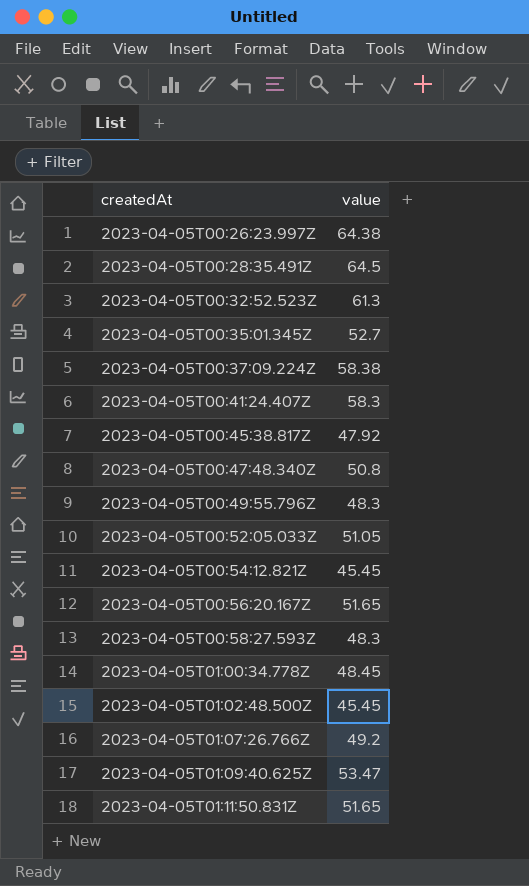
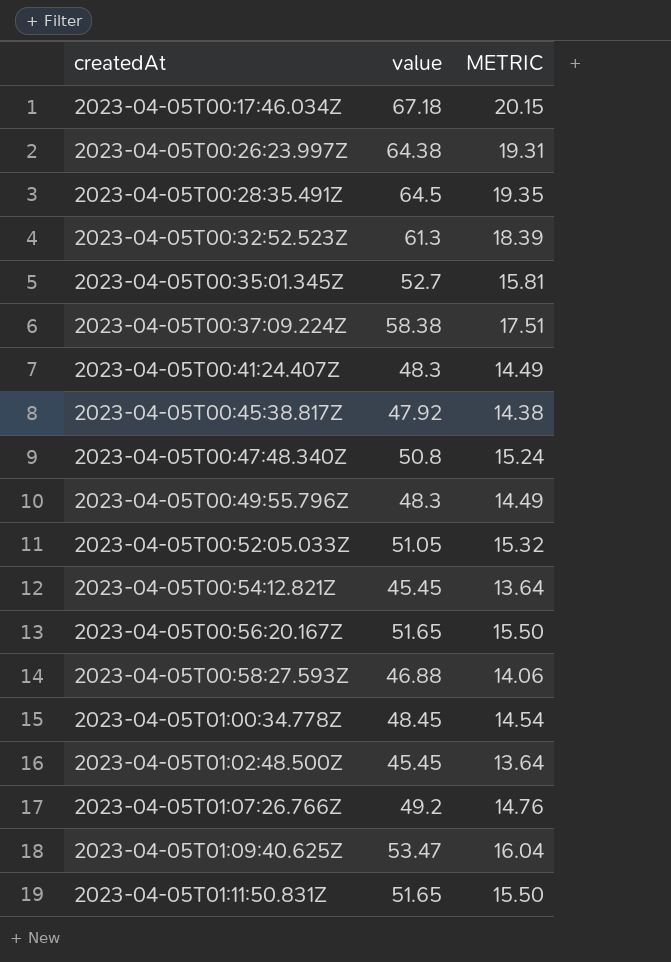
column METRIC | formula: none -> [value] * 0.3
row 2023-04-05T00:17:46.034Z: none -> 67.18 | 20.15
2023-04-05T00:41:24.407Z | value: 58.3 -> 48.3
2023-04-05T00:58:27.593Z | value: 48.3 -> 46.88

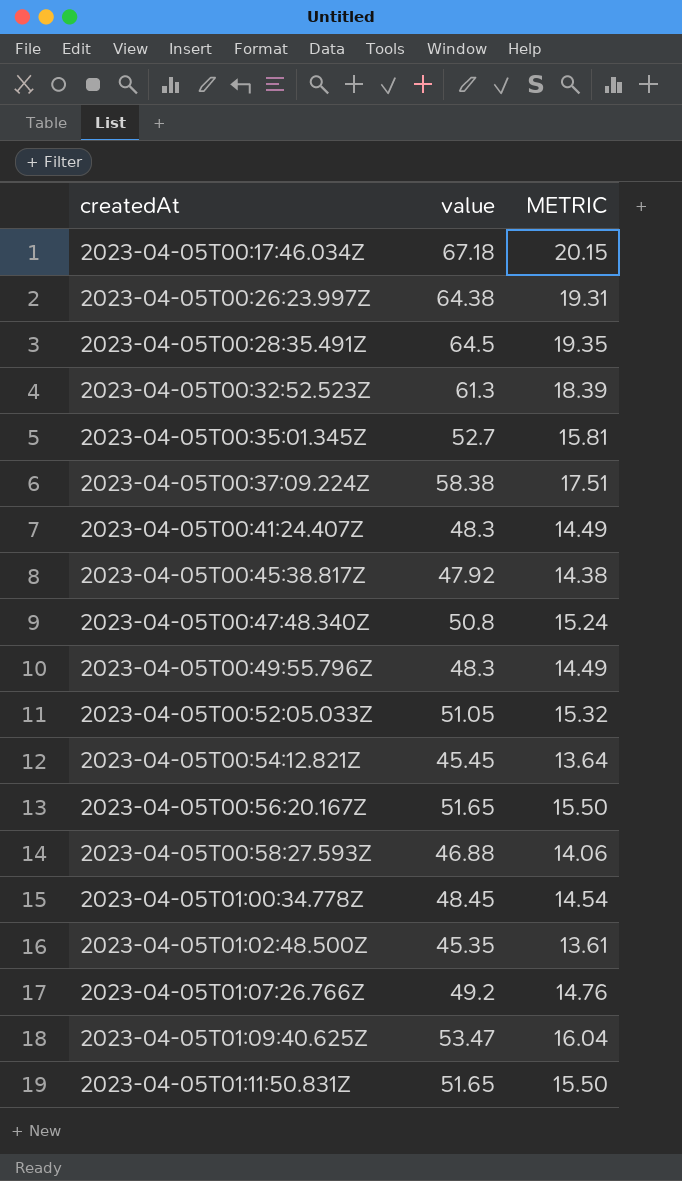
2023-04-05T01:02:48.500Z | value: 45.45 -> 45.35
2023-04-05T01:02:48.500Z | METRIC: 13.64 -> 13.61

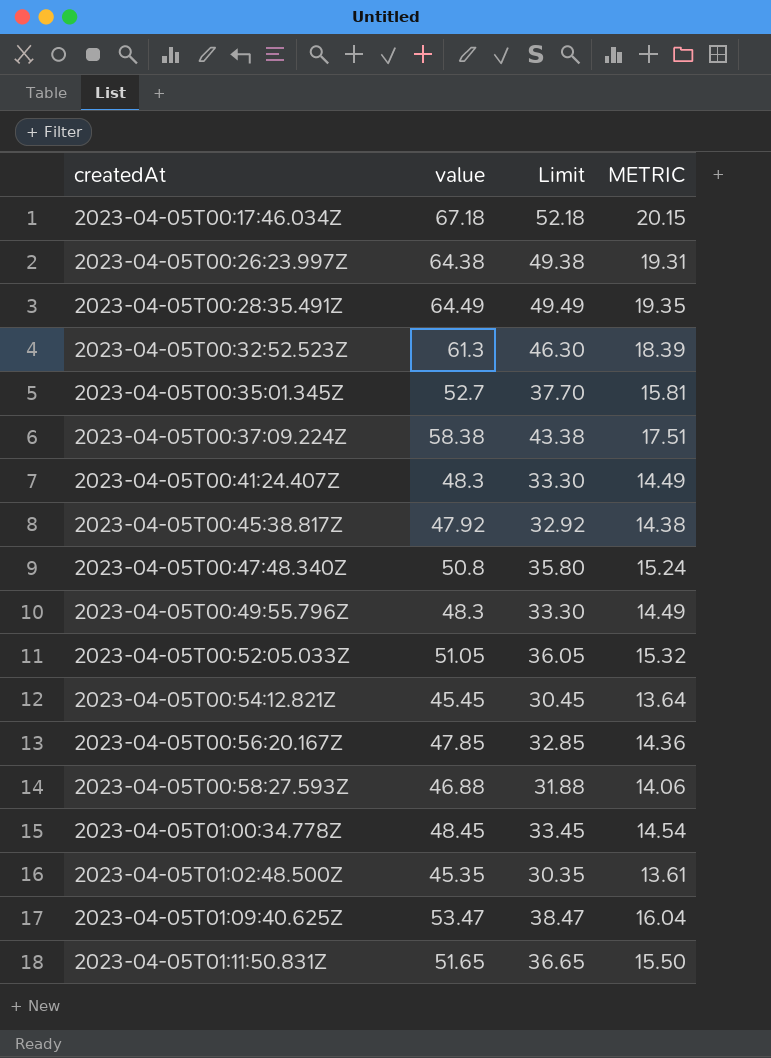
column Limit | formula: none -> [value] - 15
row 2023-04-05T01:07:26.766Z: 49.2 | 14.76 -> none
2023-04-05T00:28:35.491Z | value: 64.5 -> 64.49
2023-04-05T00:56:20.167Z | value: 51.65 -> 47.85
2023-04-05T00:56:20.167Z | METRIC: 15.50 -> 14.36

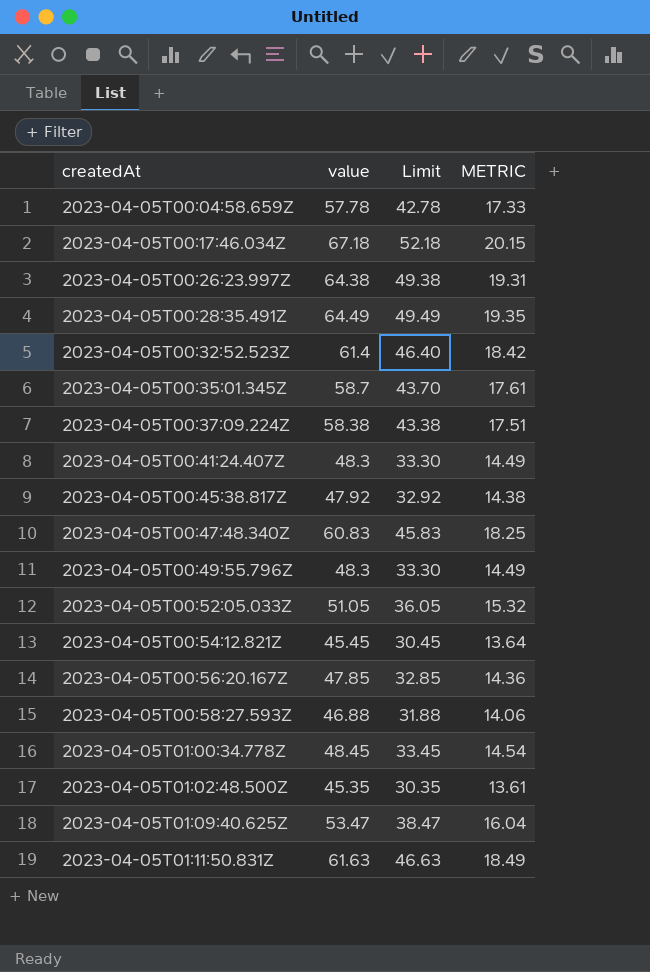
row 2023-04-05T00:04:58.659Z: none -> 57.78 | 42.78 | 17.33
2023-04-05T00:32:52.523Z | value: 61.3 -> 61.4
2023-04-05T00:32:52.523Z | Limit: 46.30 -> 46.40
2023-04-05T00:32:52.523Z | METRIC: 18.39 -> 18.42
2023-04-05T00:35:01.345Z | value: 52.7 -> 58.7
2023-04-05T00:35:01.345Z | Limit: 37.70 -> 43.70
2023-04-05T00:35:01.345Z | METRIC: 15.81 -> 17.61
2023-04-05T00:47:48.340Z | value: 50.8 -> 60.83
2023-04-05T00:47:48.340Z | Limit: 35.80 -> 45.83
2023-04-05T00:47:48.340Z | METRIC: 15.24 -> 18.25
2023-04-05T01:11:50.831Z | value: 51.65 -> 61.63
2023-04-05T01:11:50.831Z | Limit: 36.65 -> 46.63
2023-04-05T01:11:50.831Z | METRIC: 15.50 -> 18.49

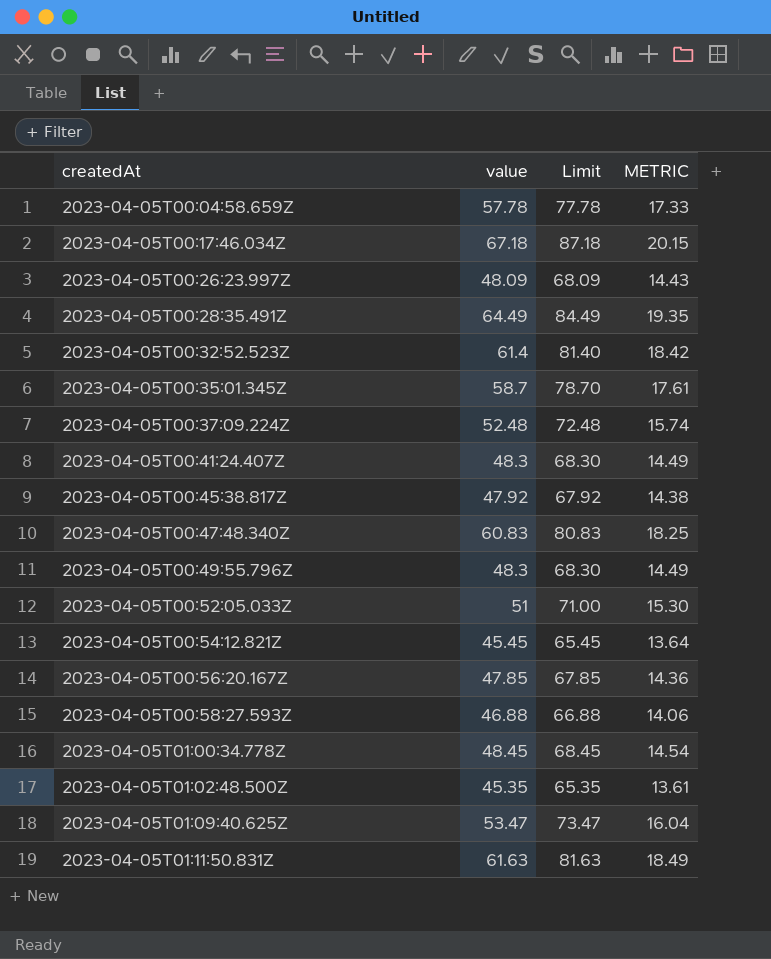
column Limit | formula: [value] - 15 -> [value] + 20
2023-04-05T00:26:23.997Z | value: 64.38 -> 48.09
2023-04-05T00:26:23.997Z | METRIC: 19.31 -> 14.43
2023-04-05T00:37:09.224Z | value: 58.38 -> 52.48
2023-04-05T00:37:09.224Z | METRIC: 17.51 -> 15.74
2023-04-05T00:52:05.033Z | value: 51.05 -> 51
2023-04-05T00:52:05.033Z | METRIC: 15.32 -> 15.30

